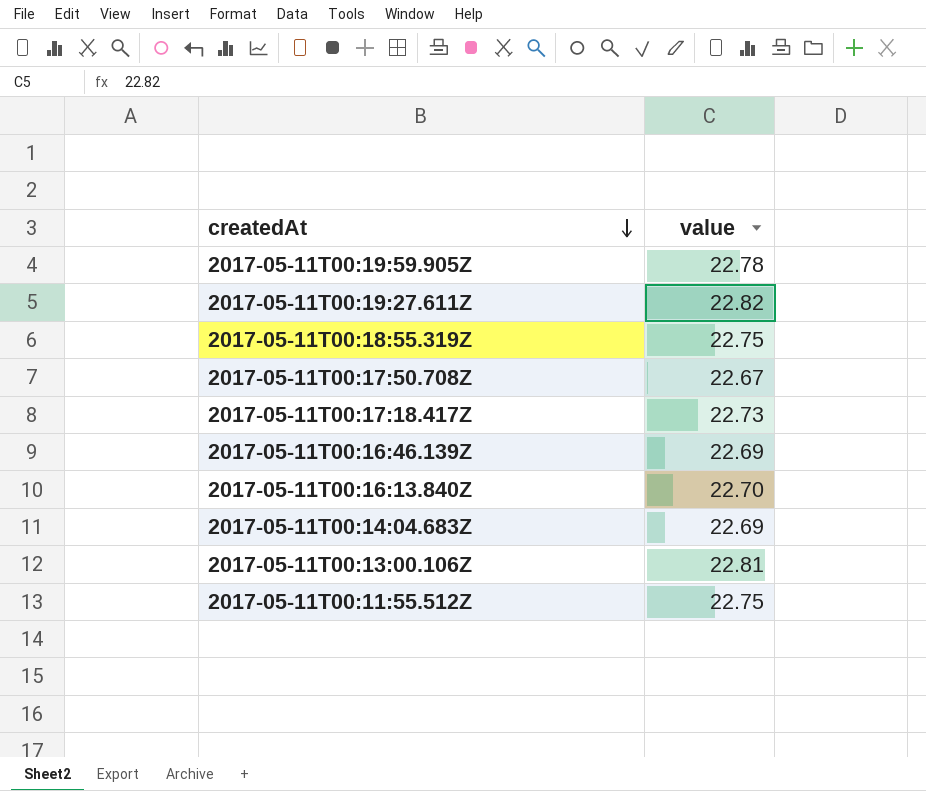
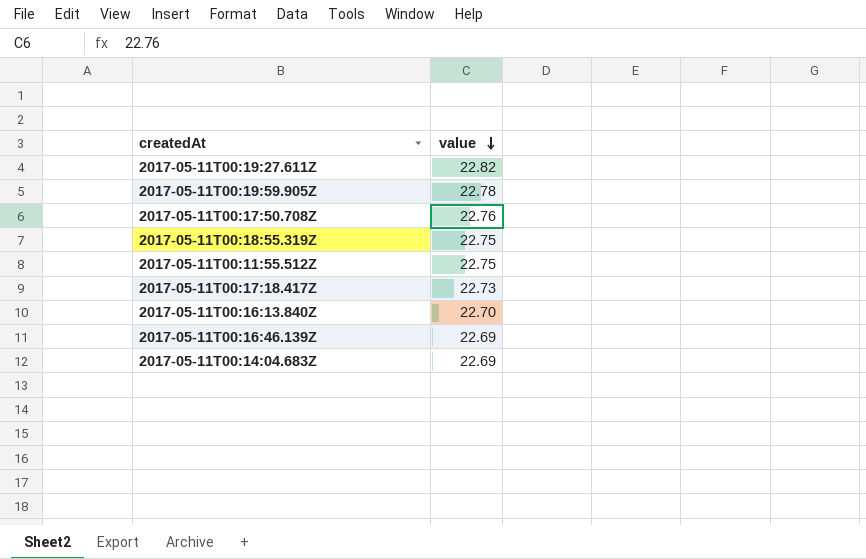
row order: createdAt descending -> value descending
row 2017-05-11T00:13:00.106Z: 22.81 -> none
2017-05-11T00:17:50.708Z | value: 22.67 -> 22.76

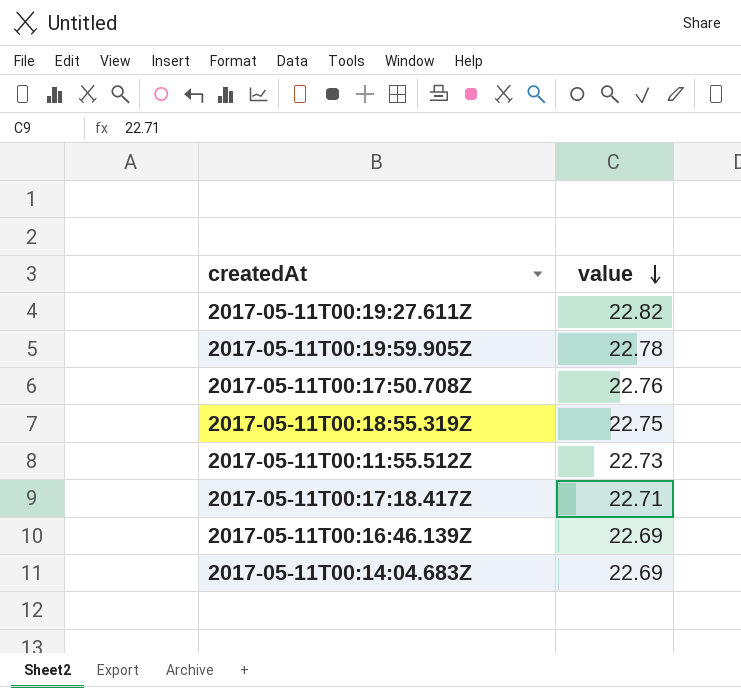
row 2017-05-11T00:16:13.840Z: 22.70 -> none
2017-05-11T00:11:55.512Z | value: 22.75 -> 22.73
2017-05-11T00:17:18.417Z | value: 22.73 -> 22.71

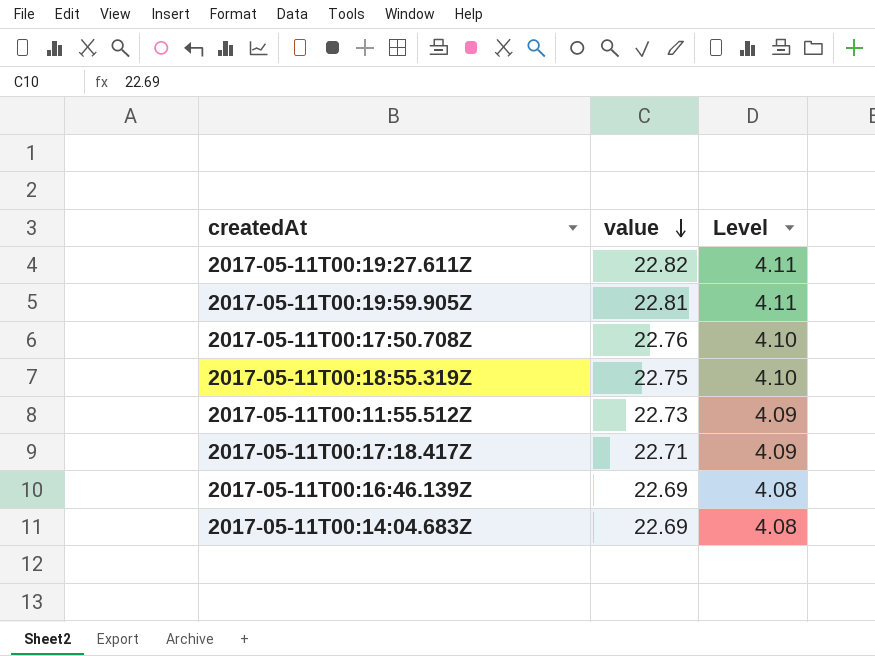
column Level | formula: none -> [value] * 0.18
2017-05-11T00:19:59.905Z | value: 22.78 -> 22.81

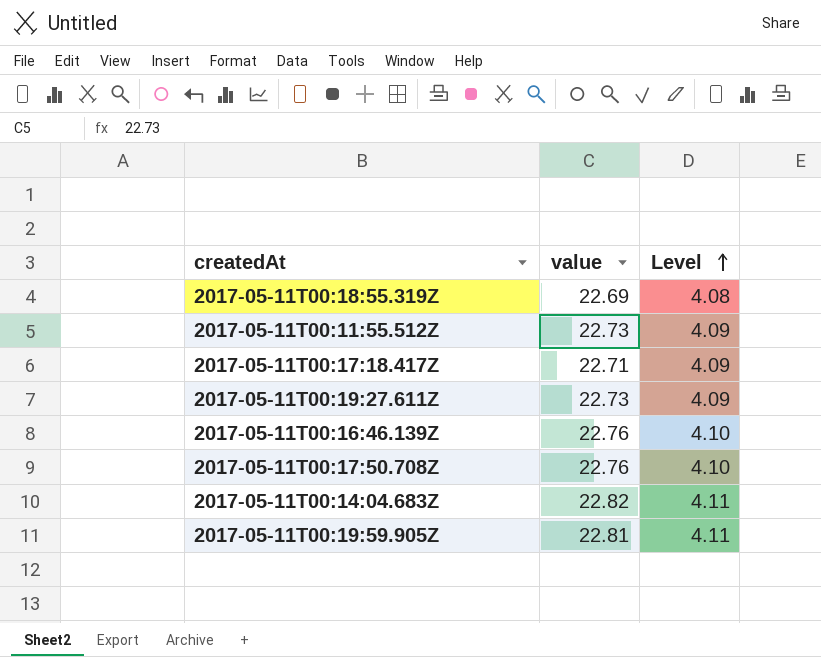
row order: value descending -> Level ascending
2017-05-11T00:18:55.319Z | value: 22.75 -> 22.69
2017-05-11T00:18:55.319Z | Level: 4.10 -> 4.08
2017-05-11T00:19:27.611Z | value: 22.82 -> 22.73
2017-05-11T00:19:27.611Z | Level: 4.11 -> 4.09
2017-05-11T00:16:46.139Z | value: 22.69 -> 22.76
2017-05-11T00:16:46.139Z | Level: 4.08 -> 4.10
2017-05-11T00:14:04.683Z | value: 22.69 -> 22.82
2017-05-11T00:14:04.683Z | Level: 4.08 -> 4.11

